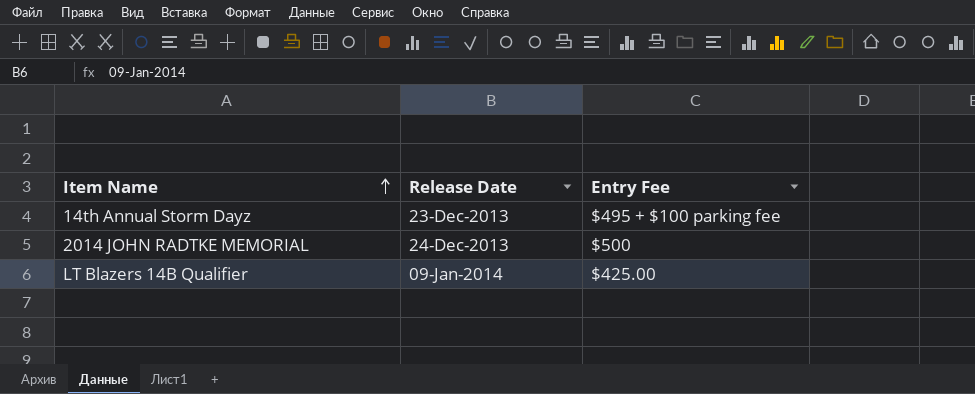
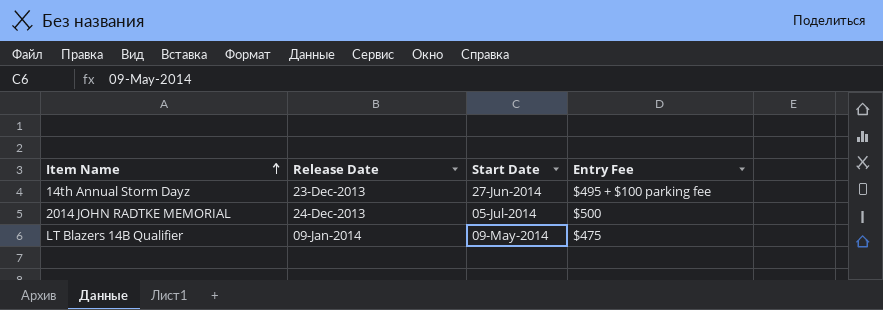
column Start Date | position: none -> 3
LT Blazers 14B Qualifier | Entry Fee: $425.00 -> $475

